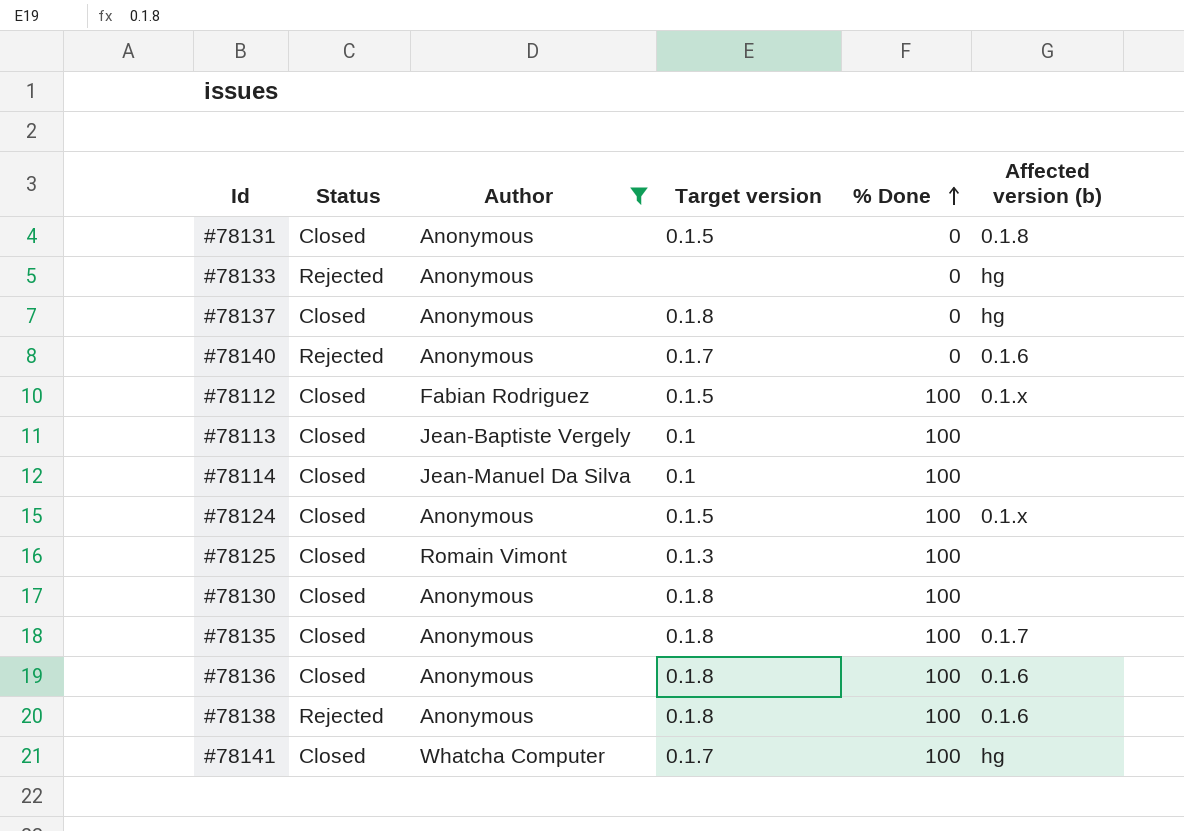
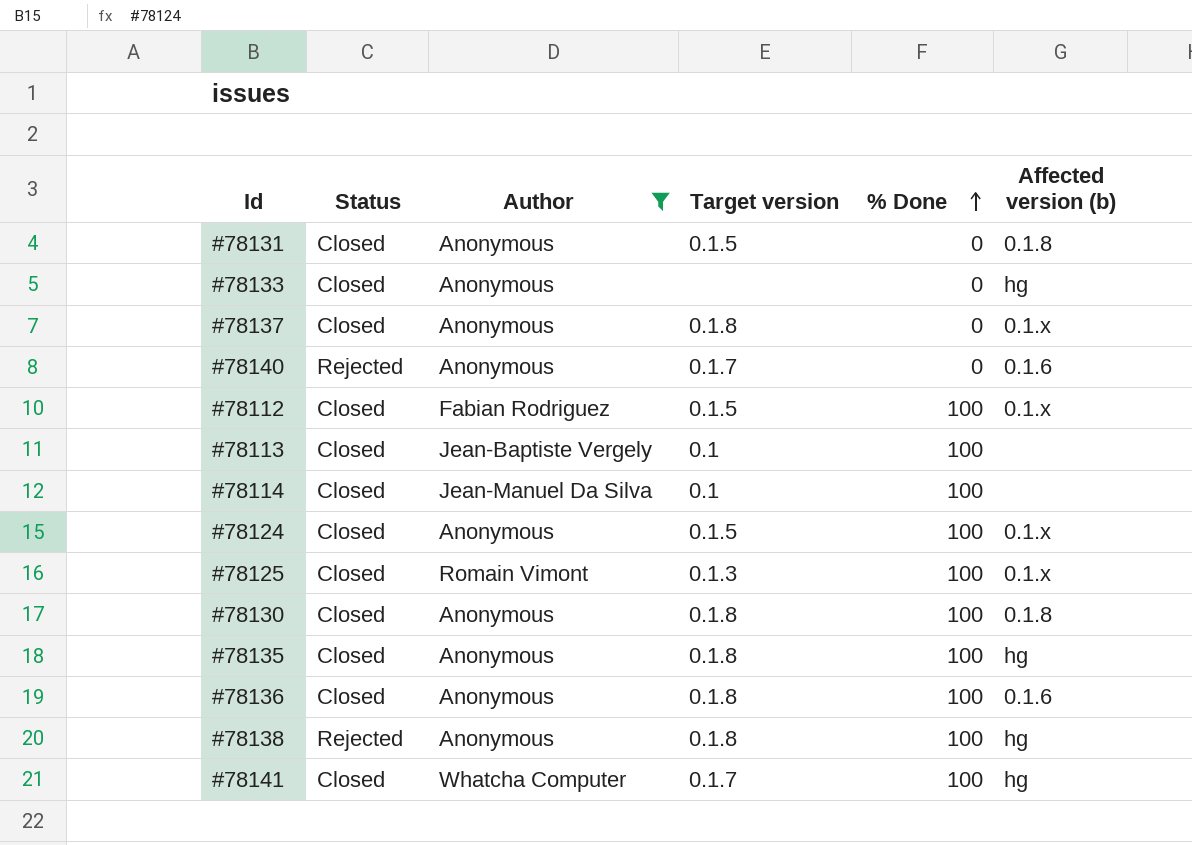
#78133 | Status: Rejected -> Closed
#78137 | Affected version (b): hg -> 0.1.x
#78125 | Affected version (b): none -> 0.1.x
#78130 | Affected version (b): none -> 0.1.8
#78135 | Affected version (b): 0.1.7 -> hg
#78138 | Affected version (b): 0.1.6 -> hg

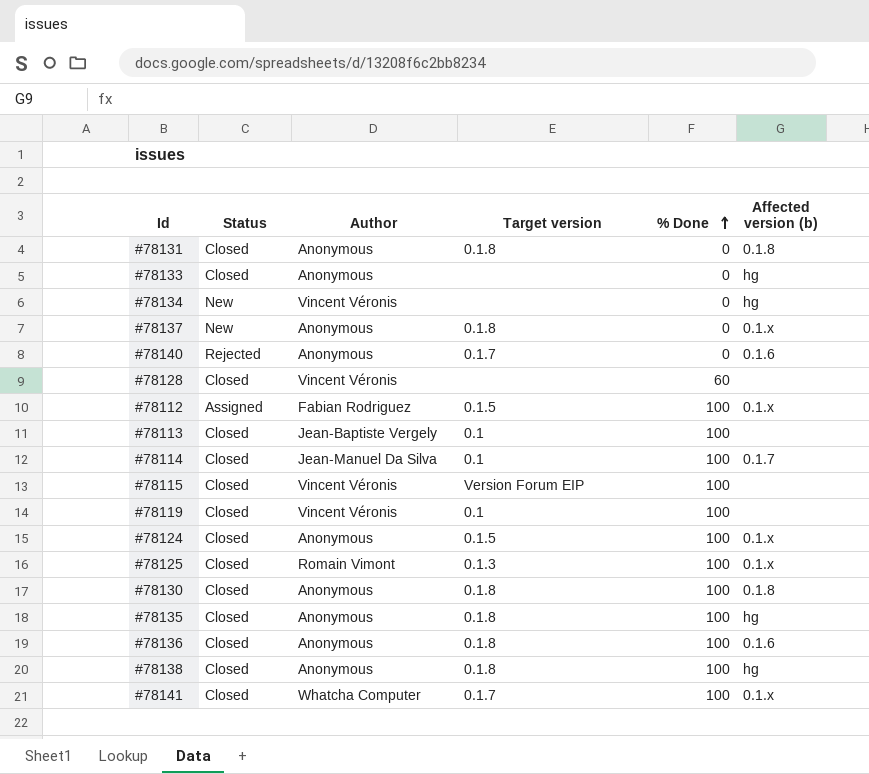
filter: Author != Vincent Véronis -> none
#78131 | Target version: 0.1.5 -> 0.1.8
#78137 | Status: Closed -> New
#78112 | Status: Closed -> Assigned
#78114 | Affected version (b): none -> 0.1.7
#78138 | Status: Rejected -> Closed
#78141 | Affected version (b): hg -> 0.1.x

